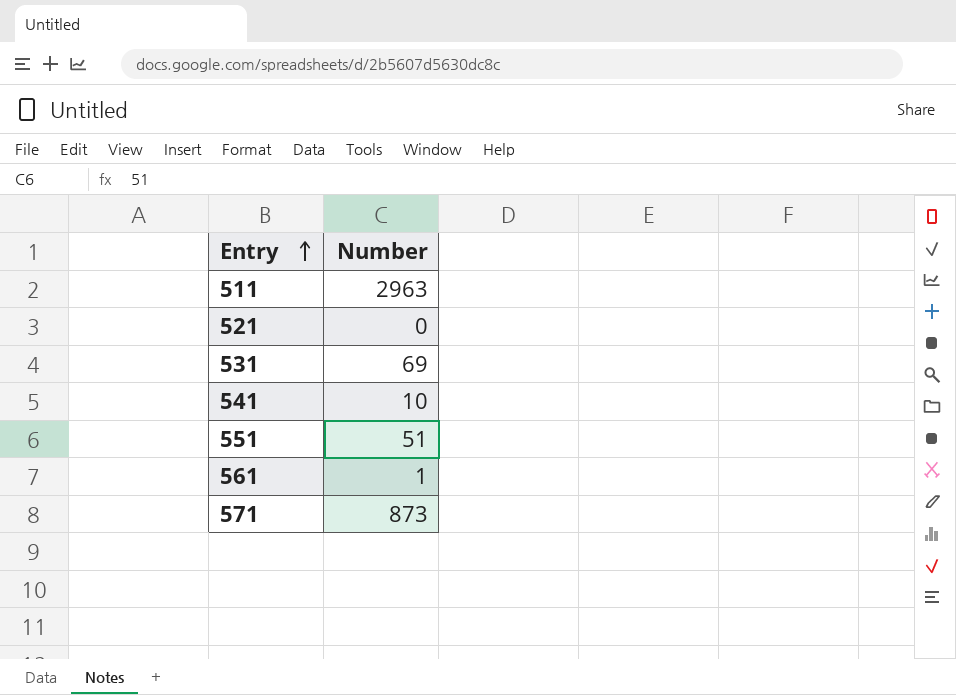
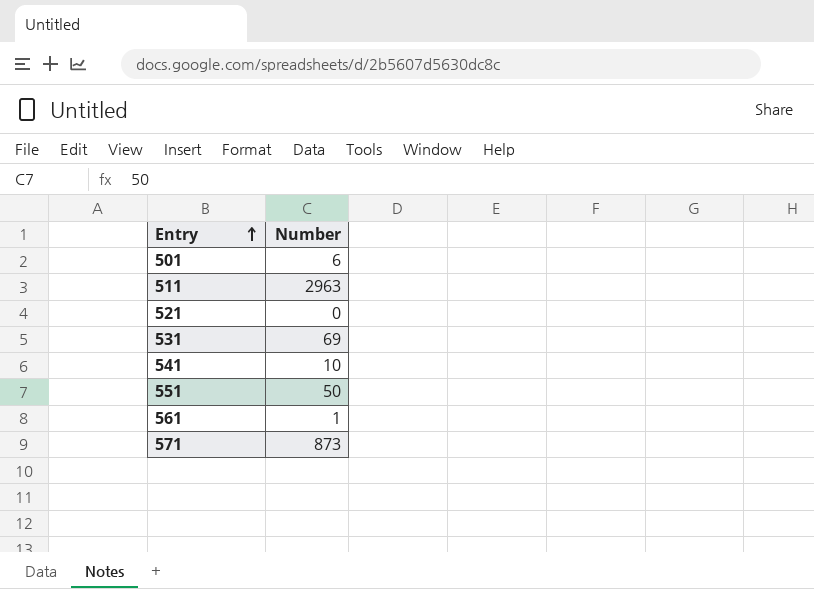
row 501: none -> 6
551 | Number: 51 -> 50

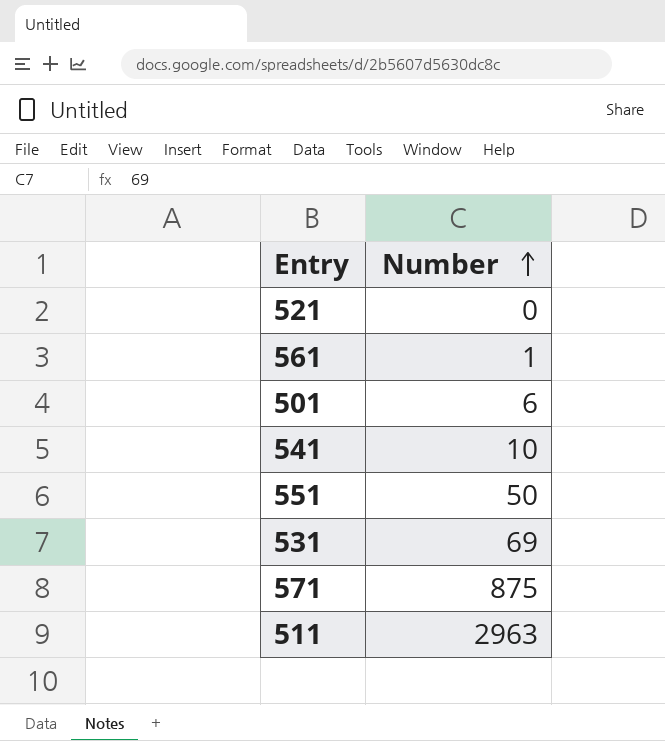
row order: Entry ascending -> Number ascending
571 | Number: 873 -> 875

